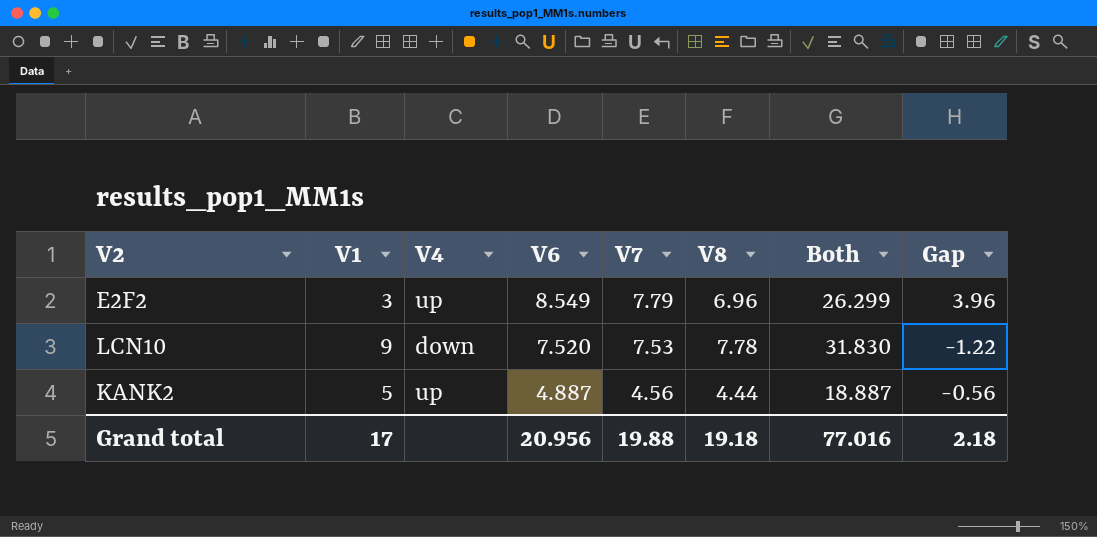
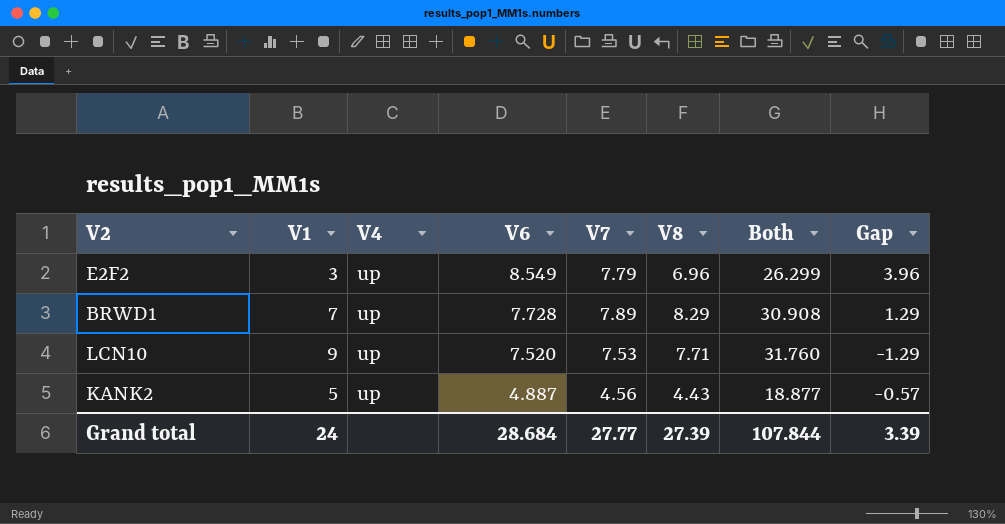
row BRWD1: none -> 7 | up | 7.728 | 7.89 | 8.29 | 30.908 | 1.29
LCN10 | V4: down -> up
LCN10 | V8: 7.78 -> 7.71
LCN10 | Both: 31.830 -> 31.760
LCN10 | Gap: -1.22 -> -1.29
KANK2 | V8: 4.44 -> 4.43
KANK2 | Both: 18.887 -> 18.877
KANK2 | Gap: -0.56 -> -0.57
Grand total | V1: 17 -> 24
Grand total | V6: 20.956 -> 28.684
Grand total | V7: 19.88 -> 27.77
Grand total | V8: 19.18 -> 27.39
Grand total | Both: 77.016 -> 107.844
Grand total | Gap: 2.18 -> 3.39

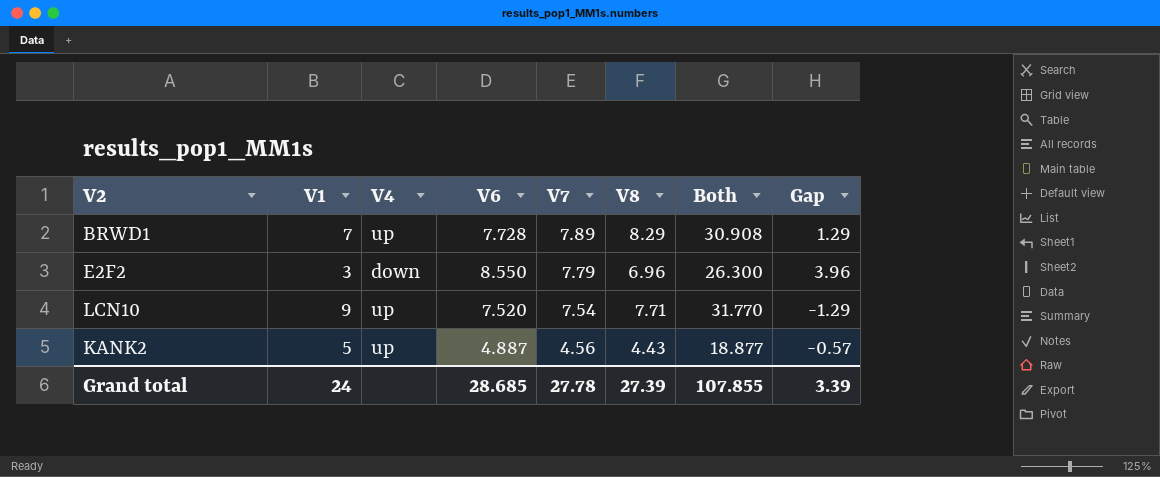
row order: V6 descending -> V7 descending
E2F2 | V4: up -> down
E2F2 | V6: 8.549 -> 8.550
E2F2 | Both: 26.299 -> 26.300
LCN10 | V7: 7.53 -> 7.54
LCN10 | Both: 31.760 -> 31.770
Grand total | V6: 28.684 -> 28.685
Grand total | V7: 27.77 -> 27.78
Grand total | Both: 107.844 -> 107.855

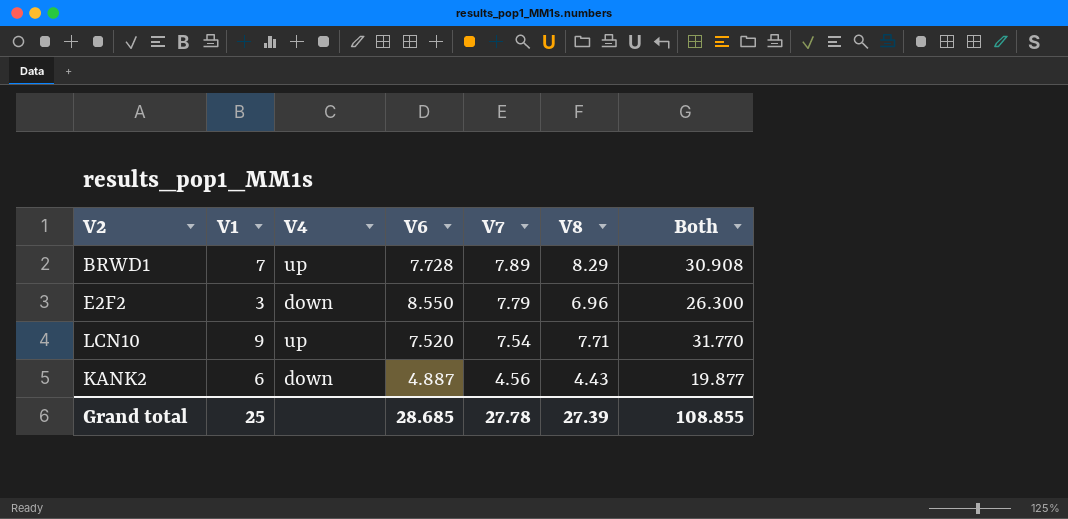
column Gap | formula: [V8] - [V1] -> none
KANK2 | V1: 5 -> 6
KANK2 | V4: up -> down
KANK2 | Both: 18.877 -> 19.877
Grand total | V1: 24 -> 25
Grand total | Both: 107.855 -> 108.855

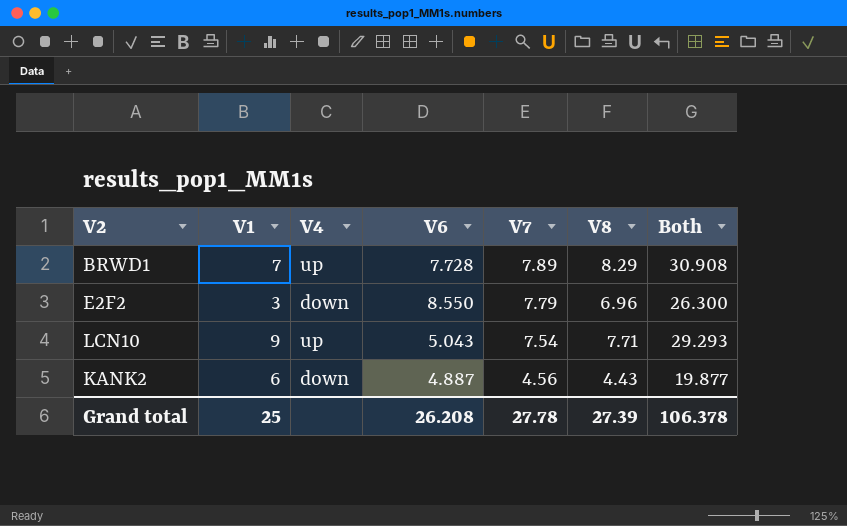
LCN10 | V6: 7.520 -> 5.043
LCN10 | Both: 31.770 -> 29.293
Grand total | V6: 28.685 -> 26.208
Grand total | Both: 108.855 -> 106.378

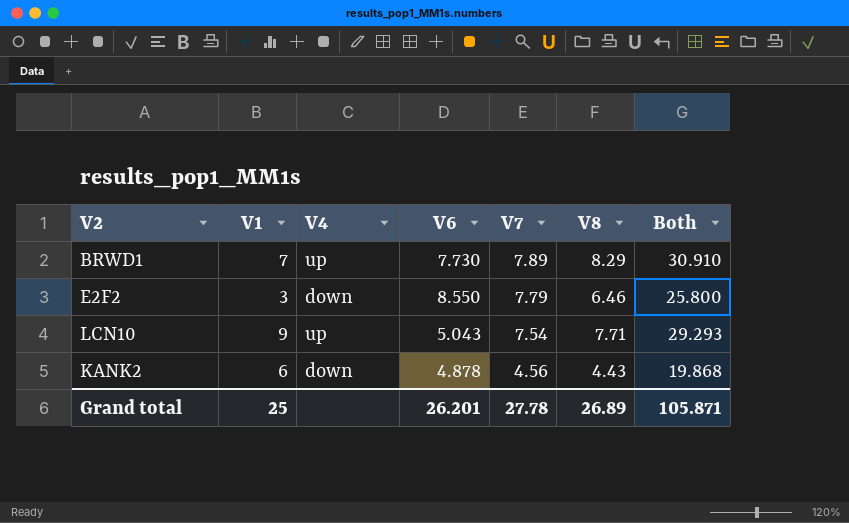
BRWD1 | V6: 7.728 -> 7.730
BRWD1 | Both: 30.908 -> 30.910
E2F2 | V8: 6.96 -> 6.46
E2F2 | Both: 26.300 -> 25.800
KANK2 | V6: 4.887 -> 4.878
KANK2 | Both: 19.877 -> 19.868
Grand total | V6: 26.208 -> 26.201
Grand total | V8: 27.39 -> 26.89
Grand total | Both: 106.378 -> 105.871

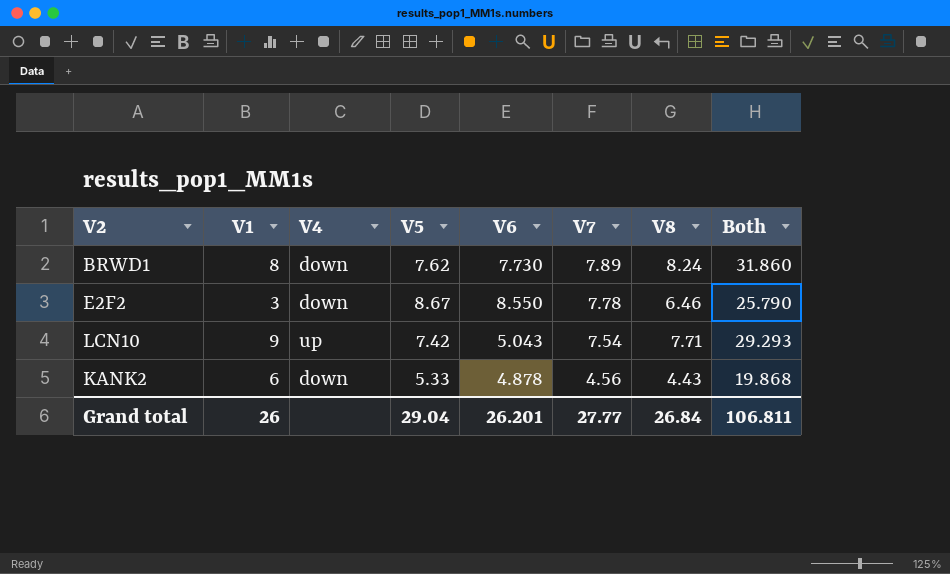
column V5 | position: none -> 4
BRWD1 | V1: 7 -> 8
BRWD1 | V4: up -> down
BRWD1 | V8: 8.29 -> 8.24
BRWD1 | Both: 30.910 -> 31.860
E2F2 | V7: 7.79 -> 7.78
E2F2 | Both: 25.800 -> 25.790
Grand total | V1: 25 -> 26
Grand total | V7: 27.78 -> 27.77
Grand total | V8: 26.89 -> 26.84
Grand total | Both: 105.871 -> 106.811

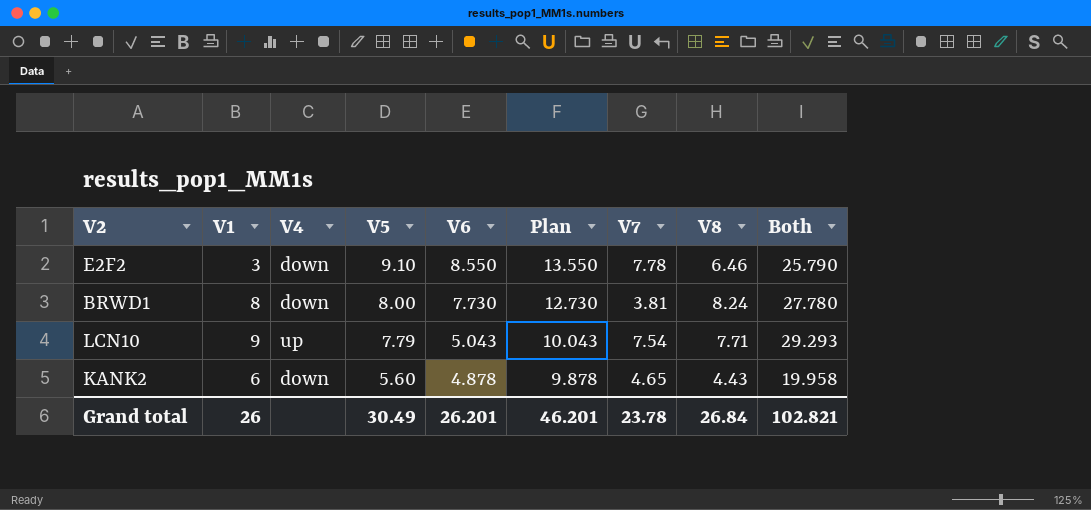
row order: V7 descending -> V5 descending
column Plan | formula: none -> [V6] + 5
E2F2 | V5: 8.67 -> 9.10
BRWD1 | V5: 7.62 -> 8.00
BRWD1 | V7: 7.89 -> 3.81
BRWD1 | Both: 31.860 -> 27.780
LCN10 | V5: 7.42 -> 7.79
KANK2 | V5: 5.33 -> 5.60
KANK2 | V7: 4.56 -> 4.65
KANK2 | Both: 19.868 -> 19.958
Grand total | V5: 29.04 -> 30.49
Grand total | V7: 27.77 -> 23.78
Grand total | Both: 106.811 -> 102.821

